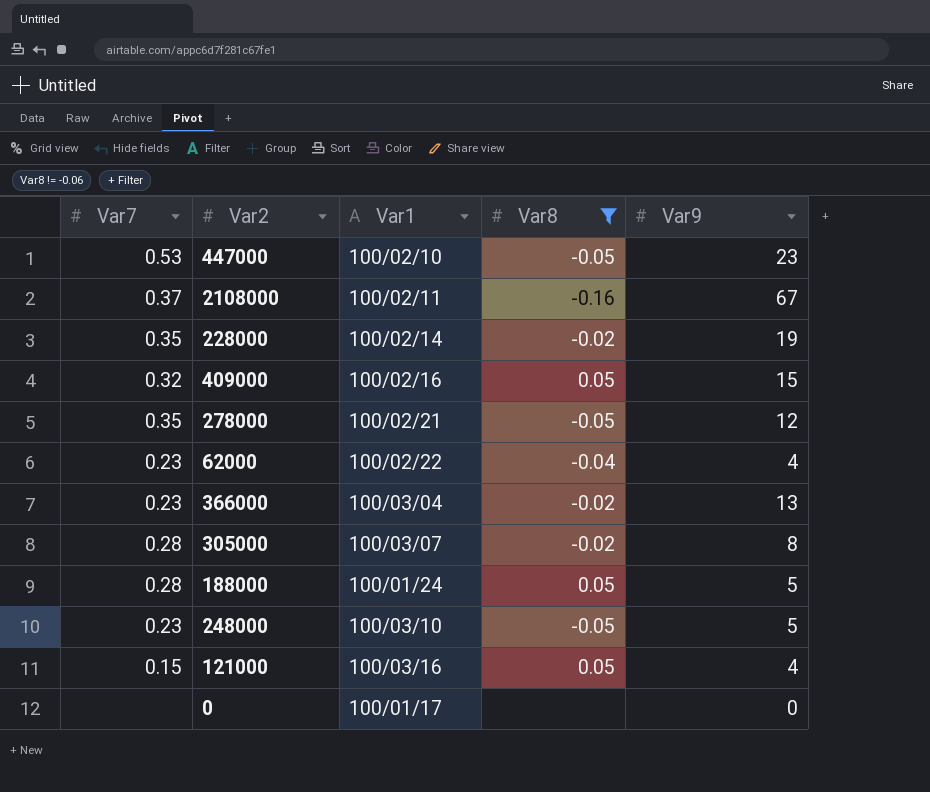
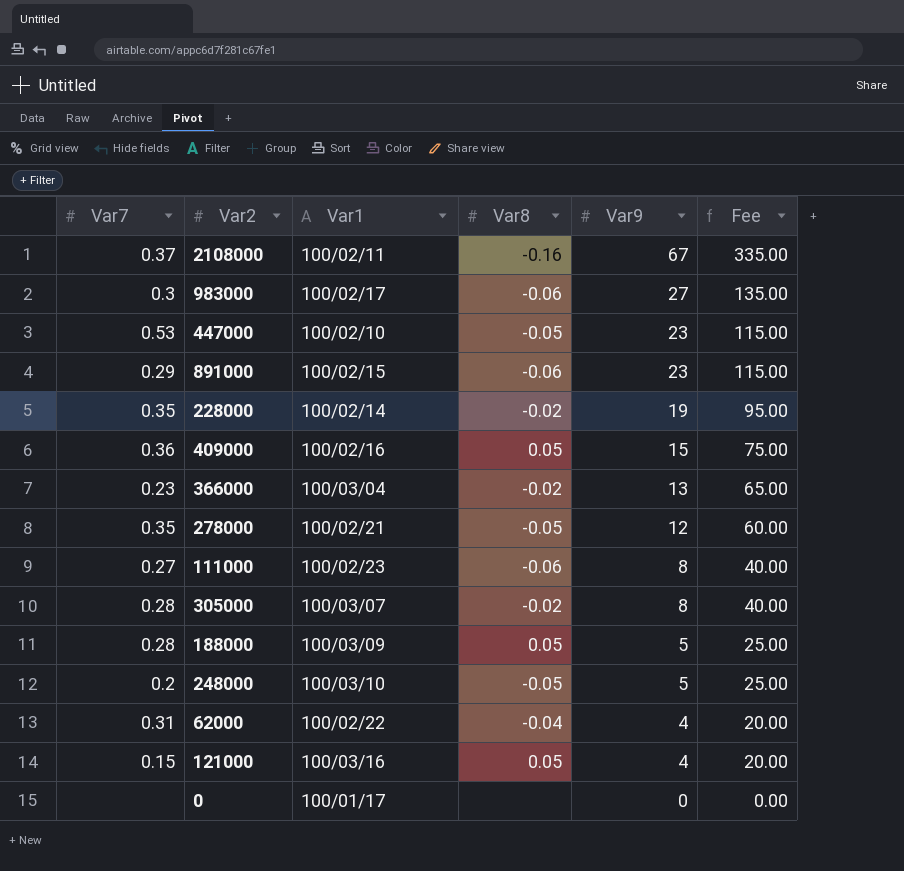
filter: Var8 != -0.06 -> none
row order: none -> Var9 descending
column Fee | formula: none -> [Var9] * 5
409000 | Var7: 0.32 -> 0.36
188000 | Var1: 100/01/24 -> 100/03/09
248000 | Var7: 0.23 -> 0.2
62000 | Var7: 0.23 -> 0.31

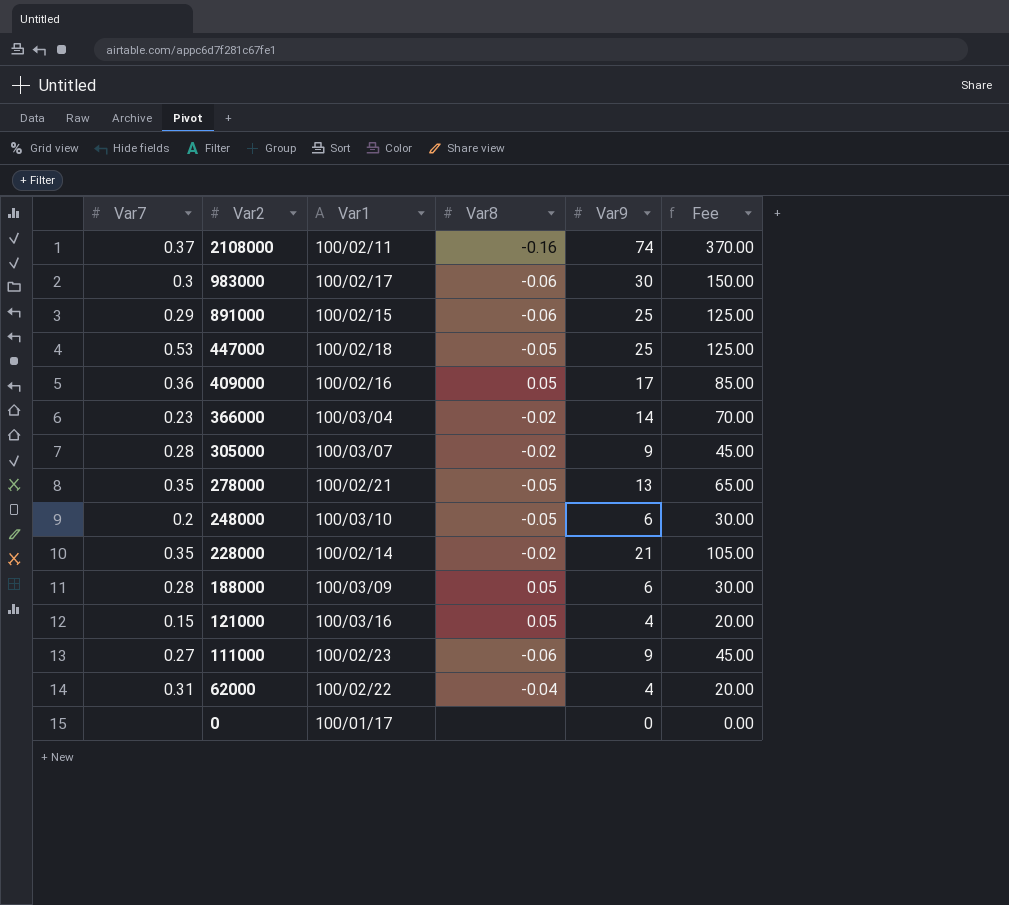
row order: Var9 descending -> Var2 descending
2108000 | Var9: 67 -> 74
2108000 | Fee: 335.00 -> 370.00
983000 | Var9: 27 -> 30
983000 | Fee: 135.00 -> 150.00
891000 | Var9: 23 -> 25
891000 | Fee: 115.00 -> 125.00
447000 | Var1: 100/02/10 -> 100/02/18
447000 | Var9: 23 -> 25
447000 | Fee: 115.00 -> 125.00
409000 | Var9: 15 -> 17
409000 | Fee: 75.00 -> 85.00
366000 | Var9: 13 -> 14
366000 | Fee: 65.00 -> 70.00
305000 | Var9: 8 -> 9
305000 | Fee: 40.00 -> 45.00
278000 | Var9: 12 -> 13
278000 | Fee: 60.00 -> 65.00
248000 | Var9: 5 -> 6
248000 | Fee: 25.00 -> 30.00
228000 | Var9: 19 -> 21
228000 | Fee: 95.00 -> 105.00
188000 | Var9: 5 -> 6
188000 | Fee: 25.00 -> 30.00
111000 | Var9: 8 -> 9
111000 | Fee: 40.00 -> 45.00

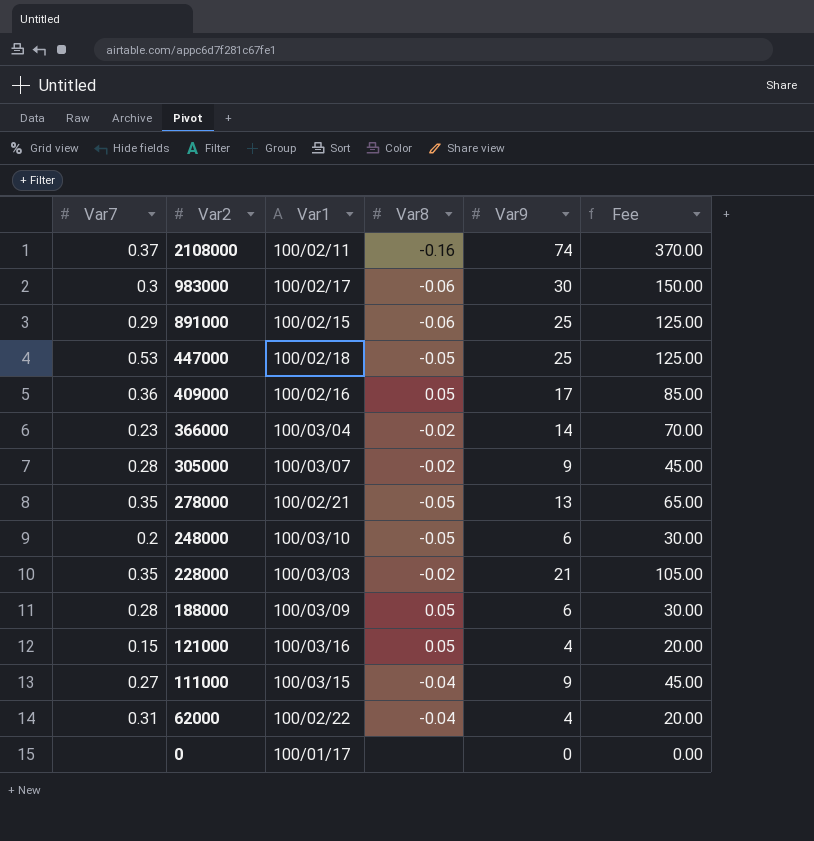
228000 | Var1: 100/02/14 -> 100/03/03
111000 | Var1: 100/02/23 -> 100/03/15
111000 | Var8: -0.06 -> -0.04

